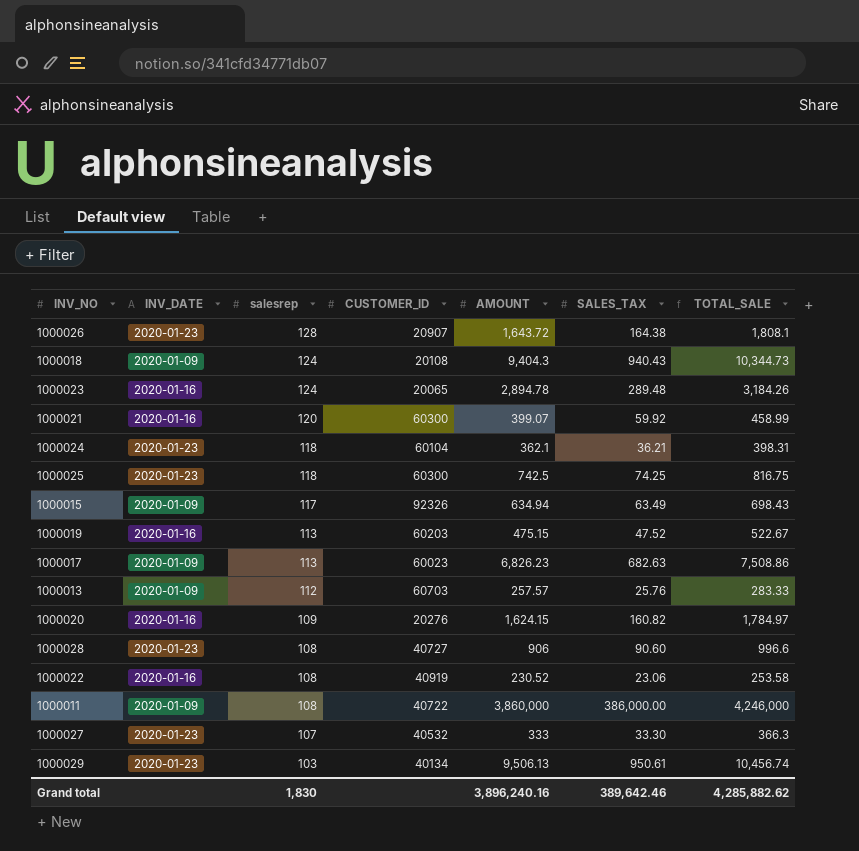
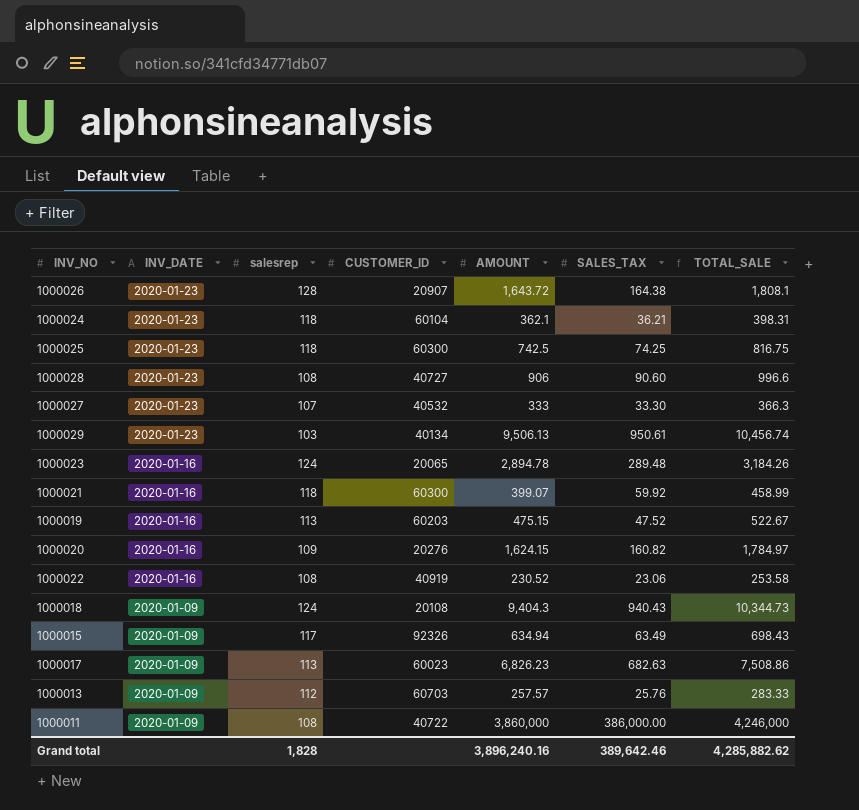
row order: salesrep descending -> INV_DATE descending
1000021 | salesrep: 120 -> 118
Grand total | salesrep: 1,830 -> 1,828

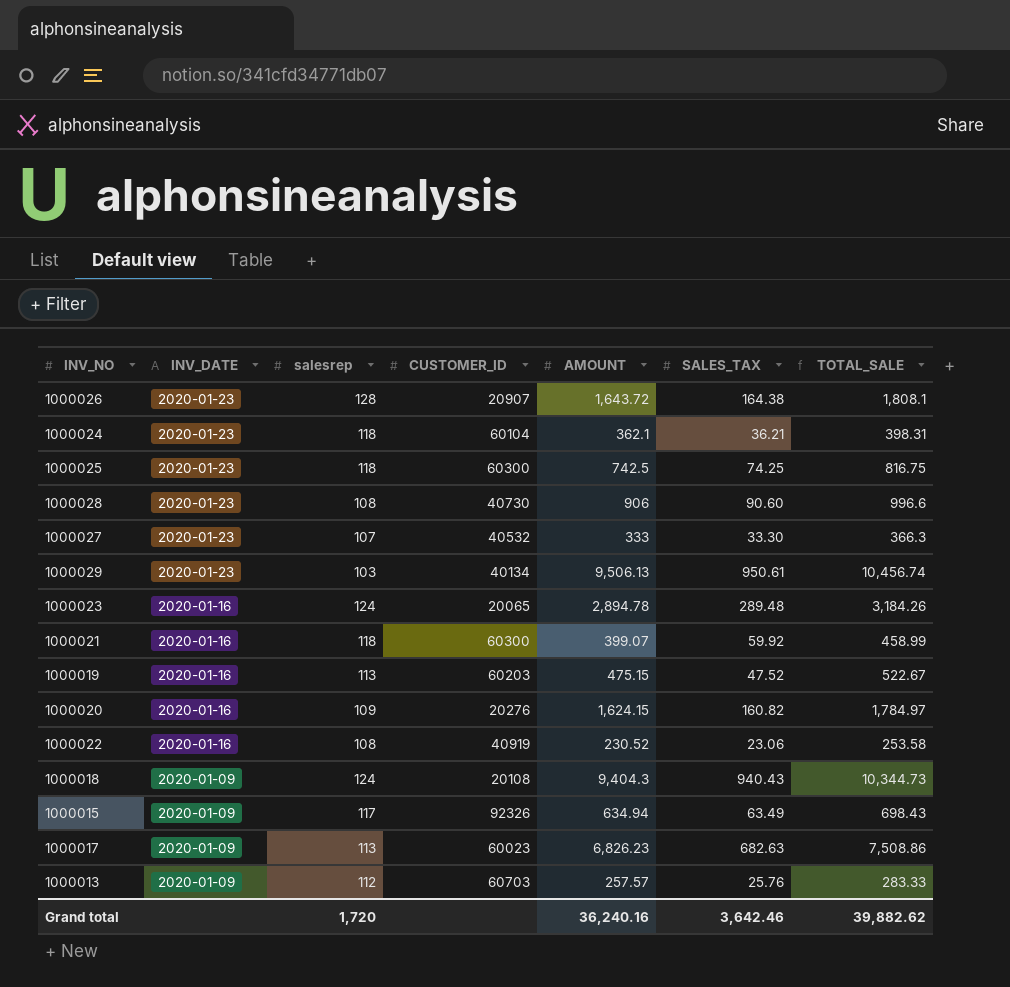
row 1000011: 2020-01-09 | 108 | 40722 | 3,860,000 | 386,000.00 | 4,246,000 -> none
1000028 | CUSTOMER_ID: 40727 -> 40730
Grand total | salesrep: 1,828 -> 1,720
Grand total | AMOUNT: 3,896,240.16 -> 36,240.16
Grand total | SALES_TAX: 389,642.46 -> 3,642.46
Grand total | TOTAL_SALE: 4,285,882.62 -> 39,882.62

